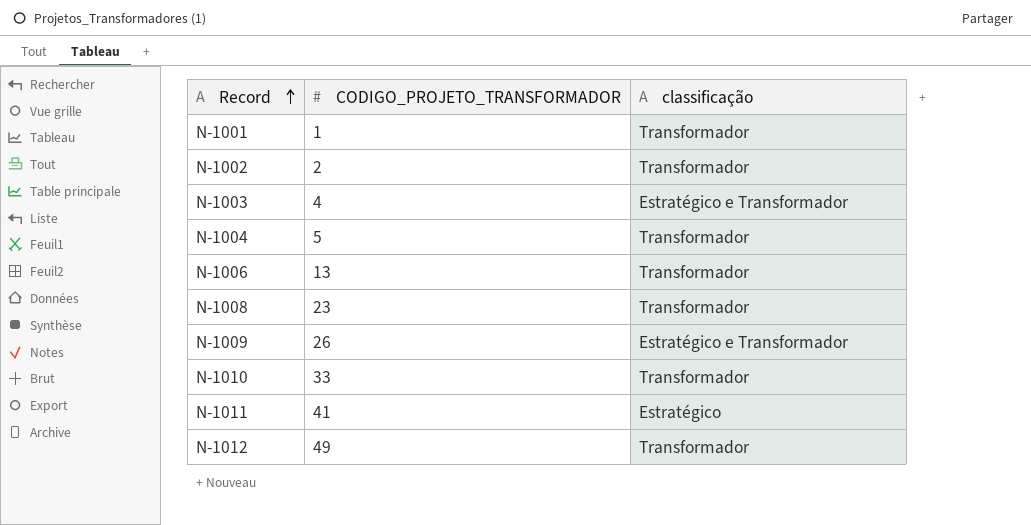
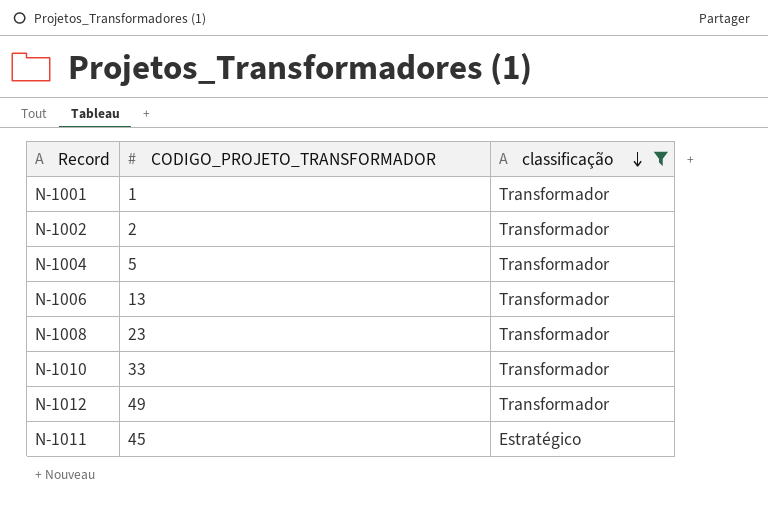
filter: none -> classificação != Estratégico e Transformador
row order: Record ascending -> classificação descending
N-1011 | CODIGO_PROJETO_TRANSFORMADOR: 41 -> 45

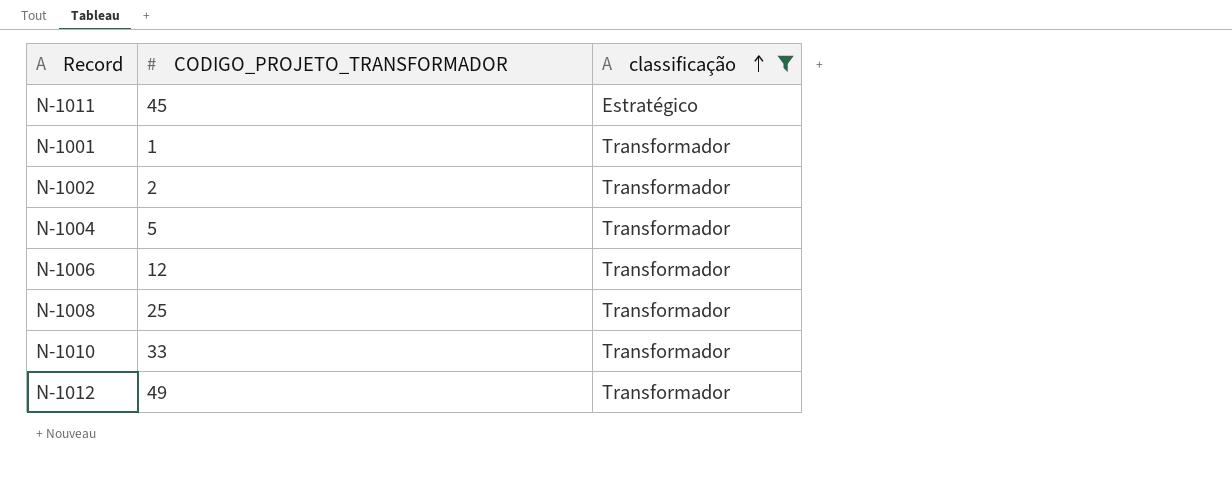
row order: classificação descending -> classificação ascending
N-1006 | CODIGO_PROJETO_TRANSFORMADOR: 13 -> 12
N-1008 | CODIGO_PROJETO_TRANSFORMADOR: 23 -> 25

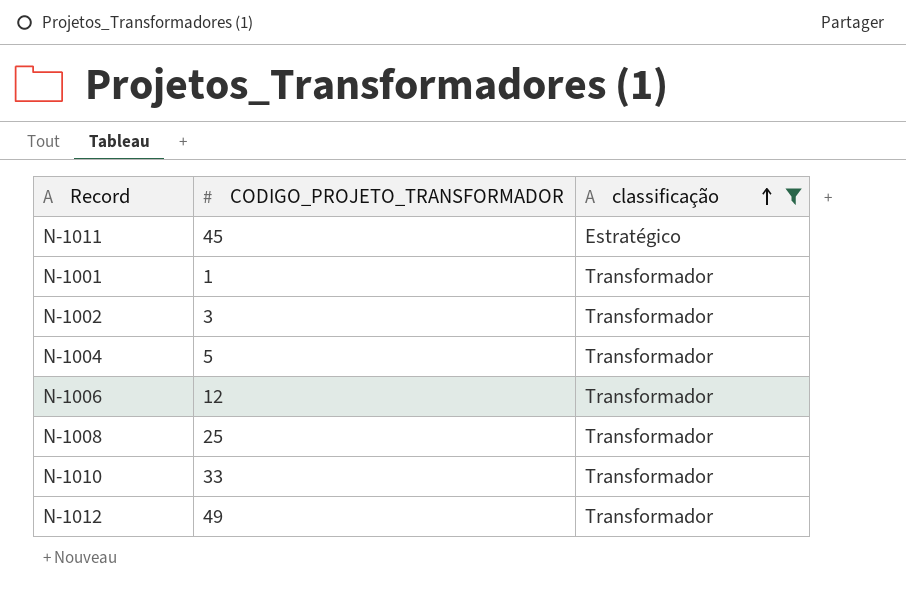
N-1002 | CODIGO_PROJETO_TRANSFORMADOR: 2 -> 3

